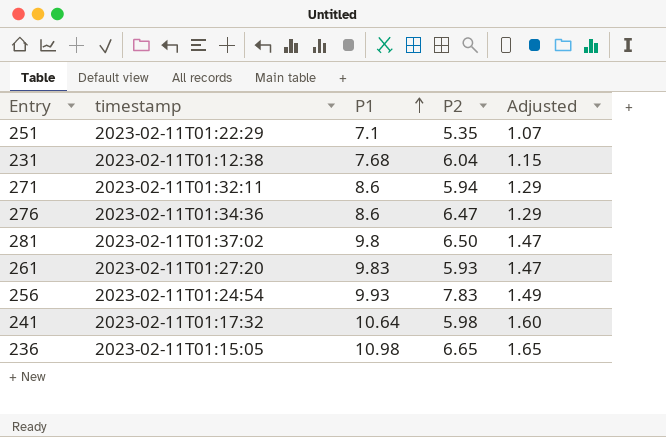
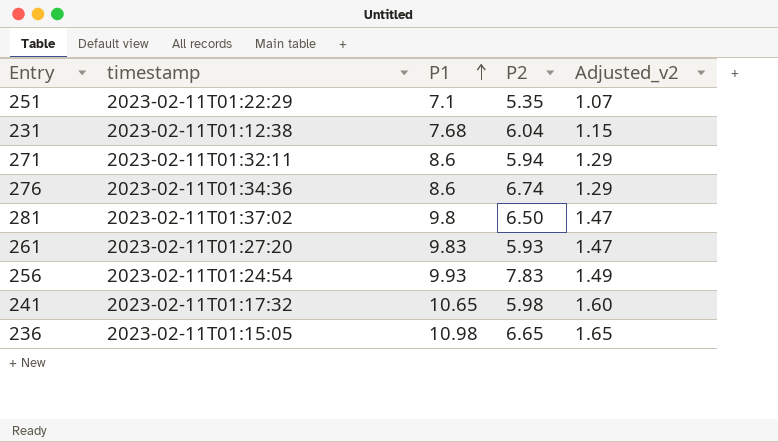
column name: Adjusted -> Adjusted_v2
276 | P2: 6.47 -> 6.74
241 | P1: 10.64 -> 10.65

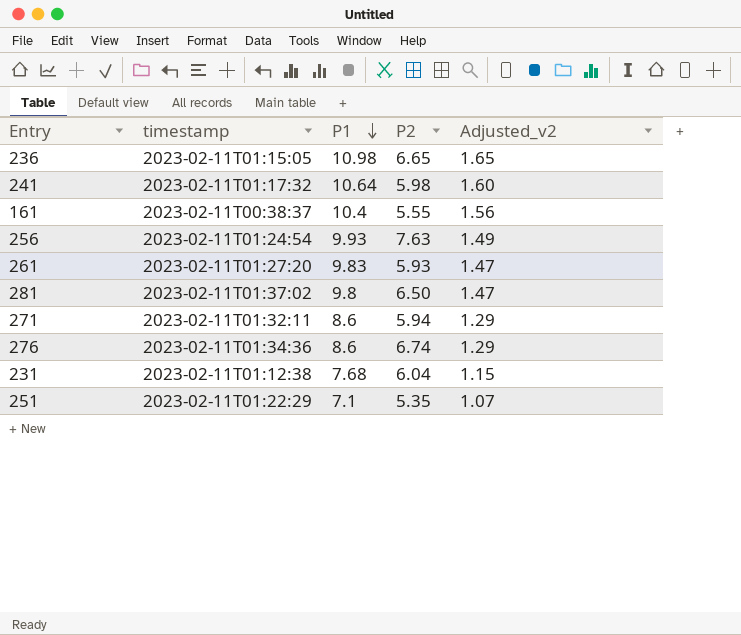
row order: P1 ascending -> P1 descending
241 | P1: 10.65 -> 10.64
row 161: none -> 2023-02-11T00:38:37 | 10.4 | 5.55 | 1.56
256 | P2: 7.83 -> 7.63

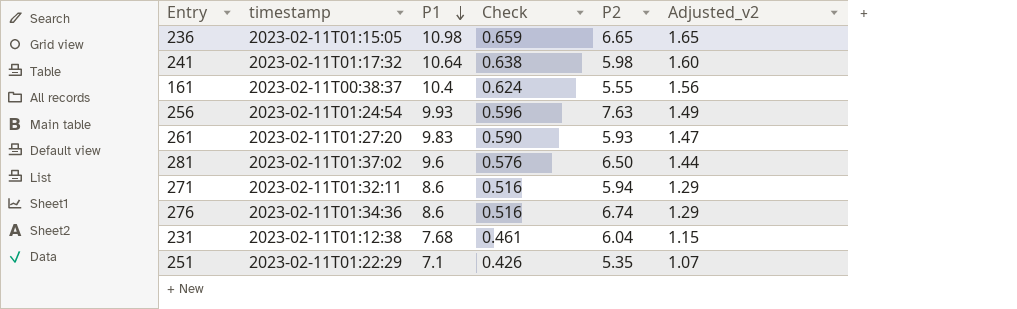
column Check | formula: none -> [P1] * 0.06
281 | P1: 9.8 -> 9.6
281 | Adjusted_v2: 1.47 -> 1.44

